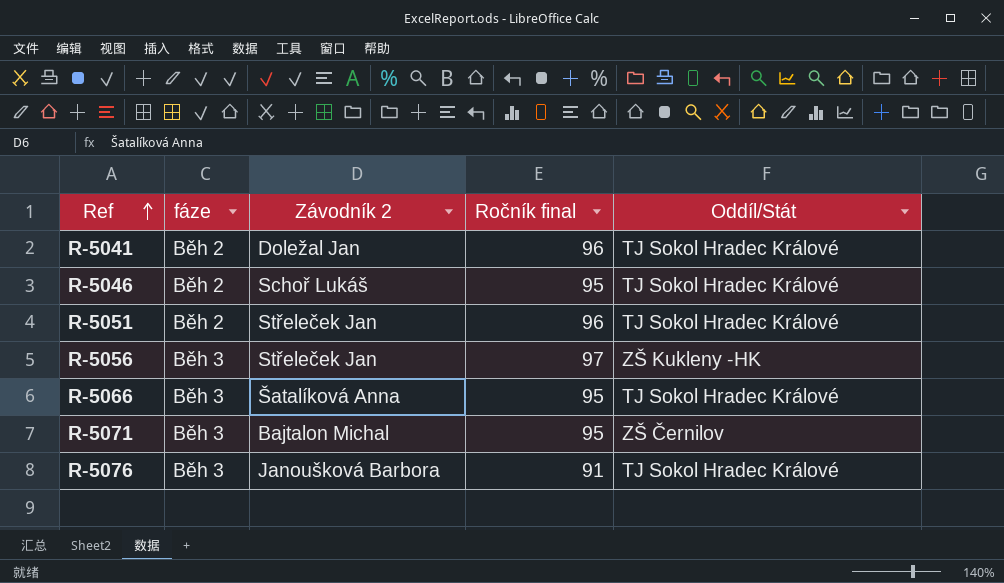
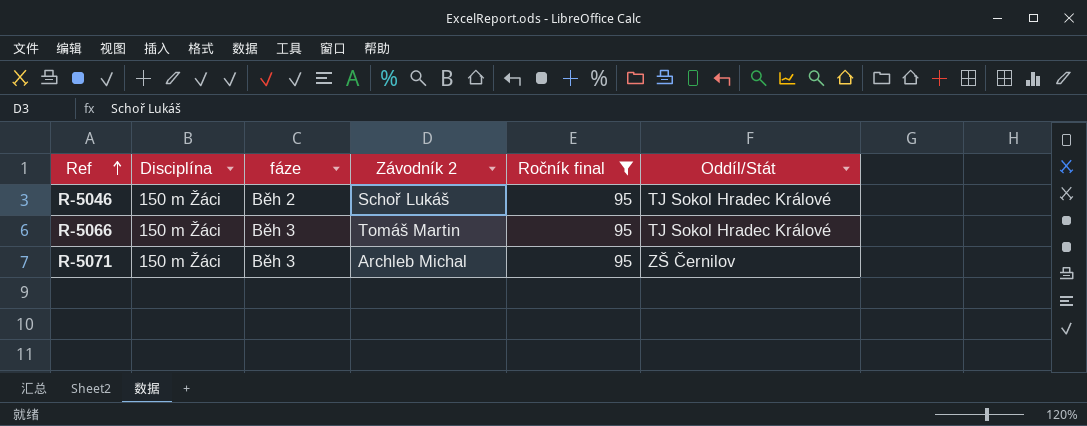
filter: none -> Ročník final = 95
column Disciplína | position: none -> 2
R-5066 | Závodník 2: Šatalíková Anna -> Tomáš Martin
R-5071 | Závodník 2: Bajtalon Michal -> Archleb Michal

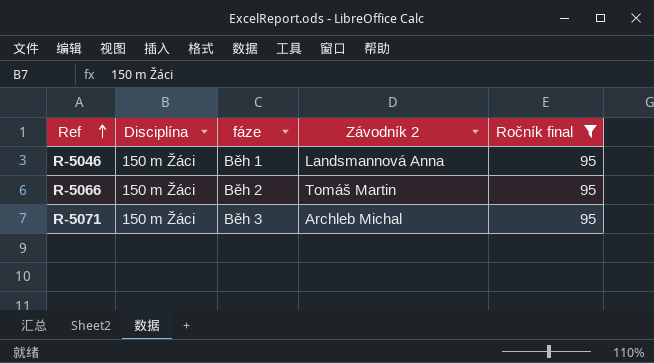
column Oddíl/Stát | position: 6 -> none
R-5046 | fáze: Běh 2 -> Běh 1
R-5046 | Závodník 2: Schoř Lukáš -> Landsmannová Anna
R-5066 | fáze: Běh 3 -> Běh 2

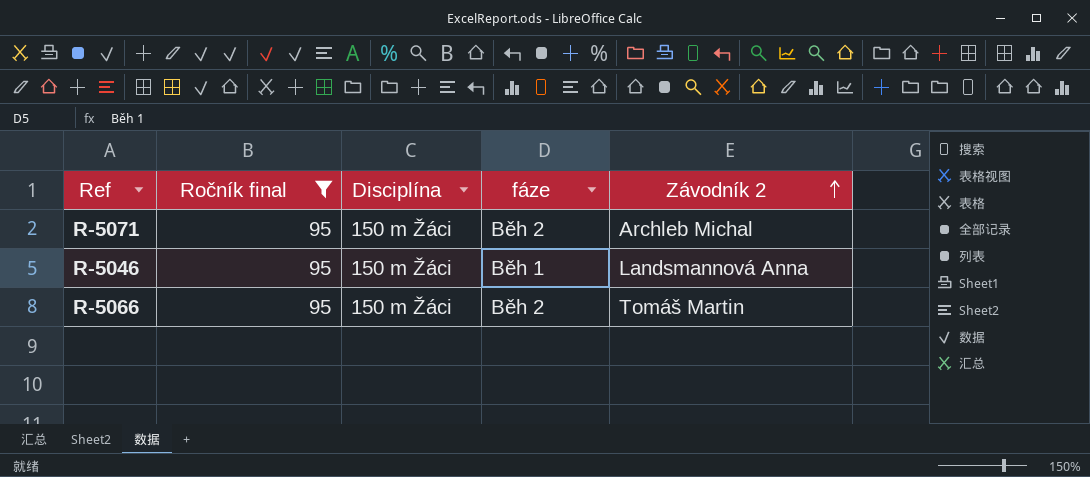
row order: Ref ascending -> Závodník 2 ascending
column Ročník final | position: 5 -> 2
R-5071 | fáze: Běh 3 -> Běh 2

